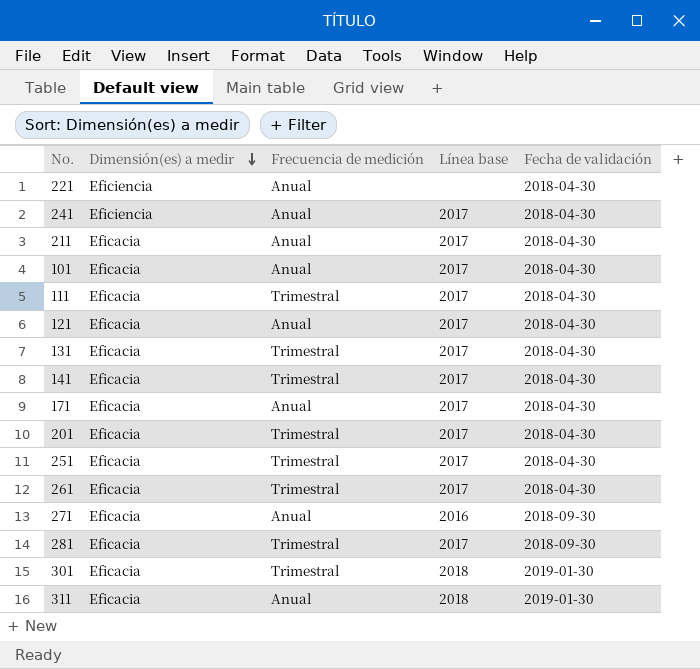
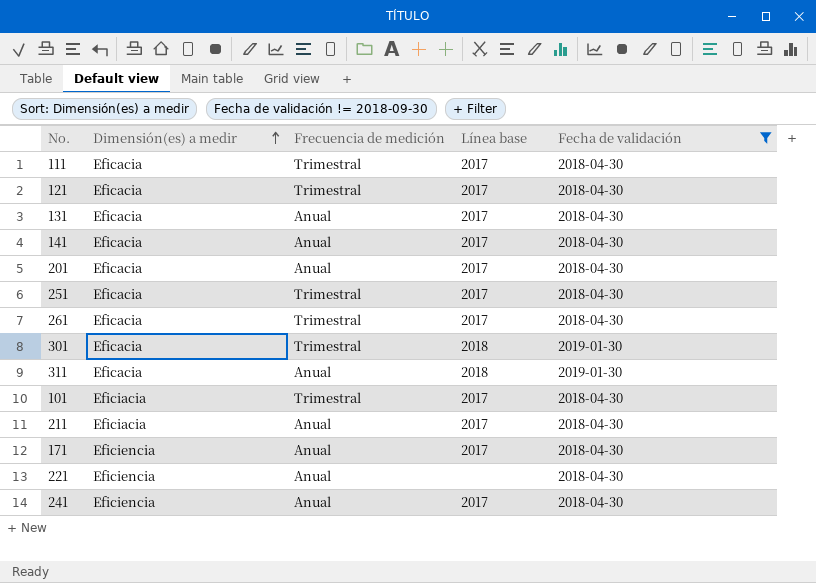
filter: none -> Fecha de validación != 2018-09-30
row order: Dimensión(es) a medir descending -> Dimensión(es) a medir ascending
121 | Frecuencia de medición: Anual -> Trimestral
131 | Frecuencia de medición: Trimestral -> Anual
141 | Frecuencia de medición: Trimestral -> Anual
201 | Frecuencia de medición: Trimestral -> Anual
101 | Dimensión(es) a medir: Eficacia -> Eficiacia
101 | Frecuencia de medición: Anual -> Trimestral
211 | Dimensión(es) a medir: Eficacia -> Eficiacia
171 | Dimensión(es) a medir: Eficacia -> Eficiencia

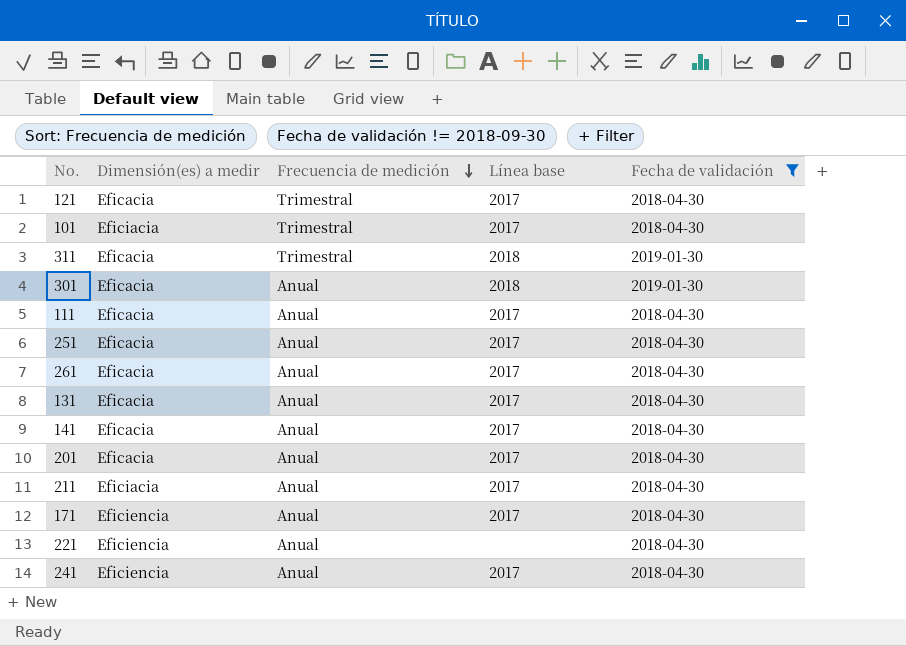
row order: Dimensión(es) a medir ascending -> Frecuencia de medición descending
311 | Frecuencia de medición: Anual -> Trimestral
301 | Frecuencia de medición: Trimestral -> Anual
111 | Frecuencia de medición: Trimestral -> Anual
251 | Frecuencia de medición: Trimestral -> Anual
261 | Frecuencia de medición: Trimestral -> Anual

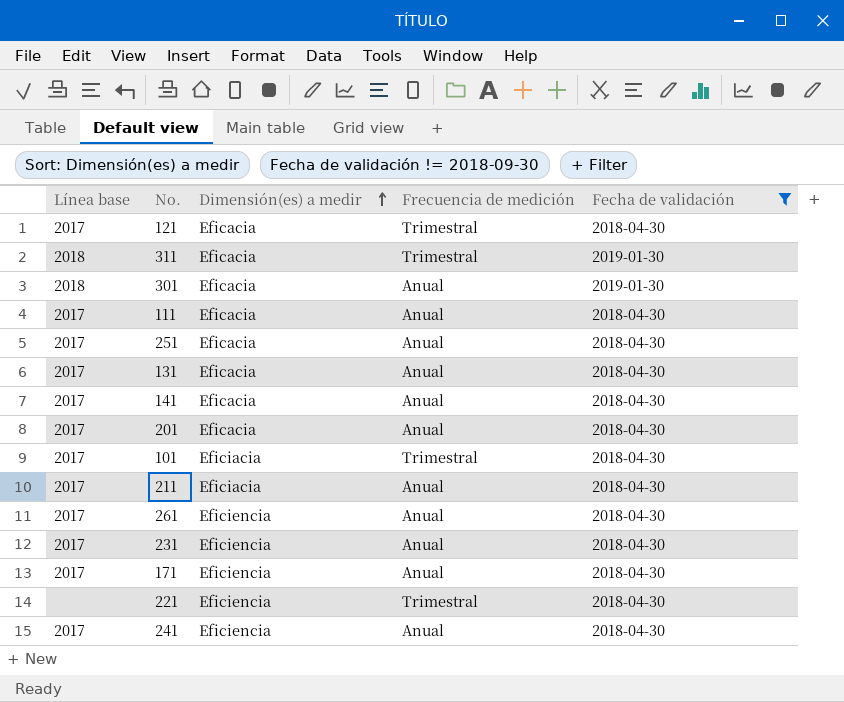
row order: Frecuencia de medición descending -> Dimensión(es) a medir ascending
column Línea base | position: 4 -> 1
261 | Dimensión(es) a medir: Eficacia -> Eficiencia
row 231: none -> 2017 | Eficiencia | Anual | 2018-04-30
221 | Frecuencia de medición: Anual -> Trimestral

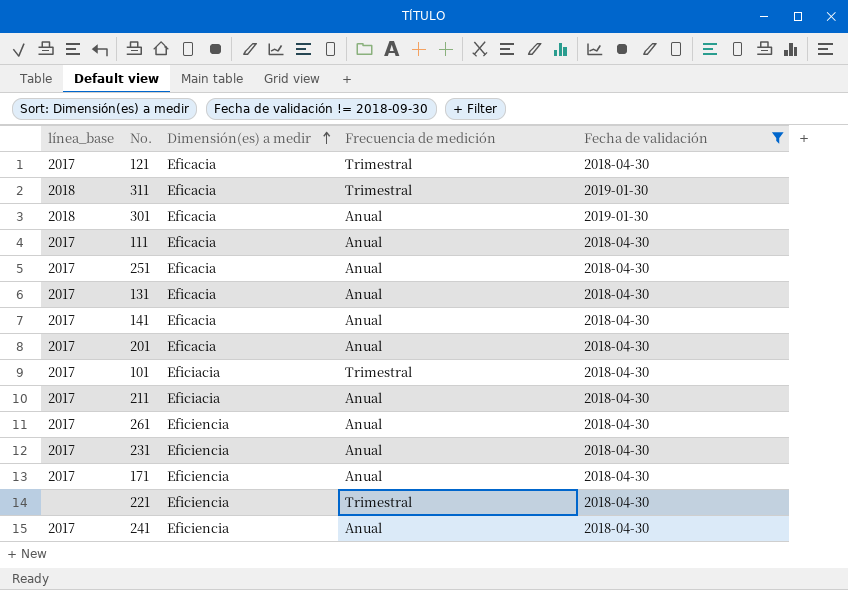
column name: Línea base -> línea_base

